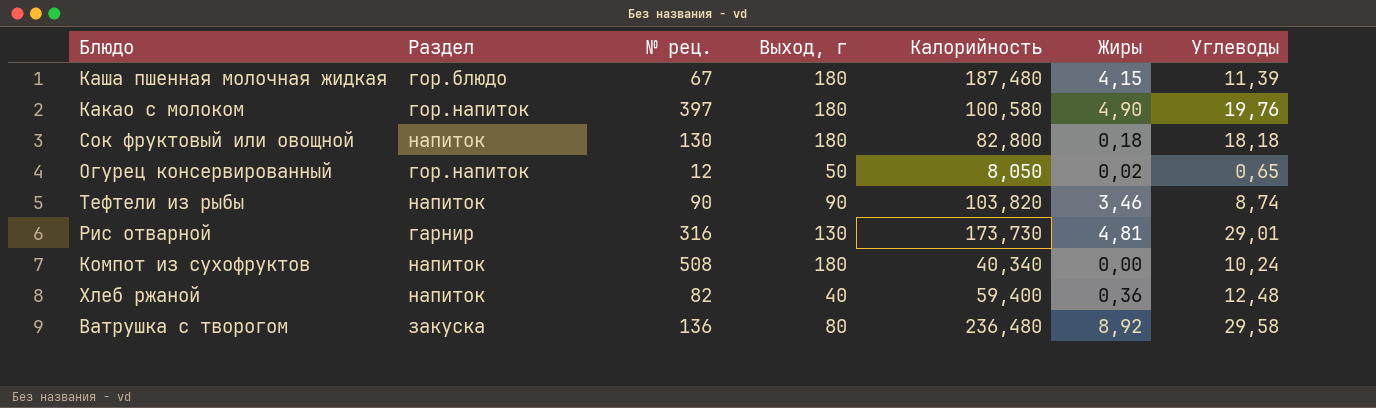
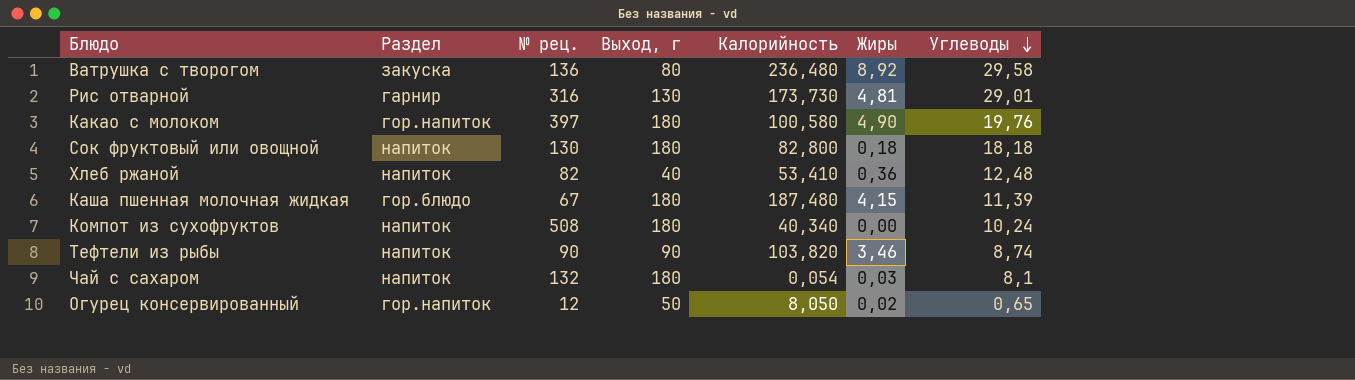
row order: none -> Углеводы descending
Хлеб ржаной | Калорийность: 59,400 -> 53,410
row Чай с сахаром: none -> напиток | 132 | 180 | 0,054 | 0,03 | 8,1

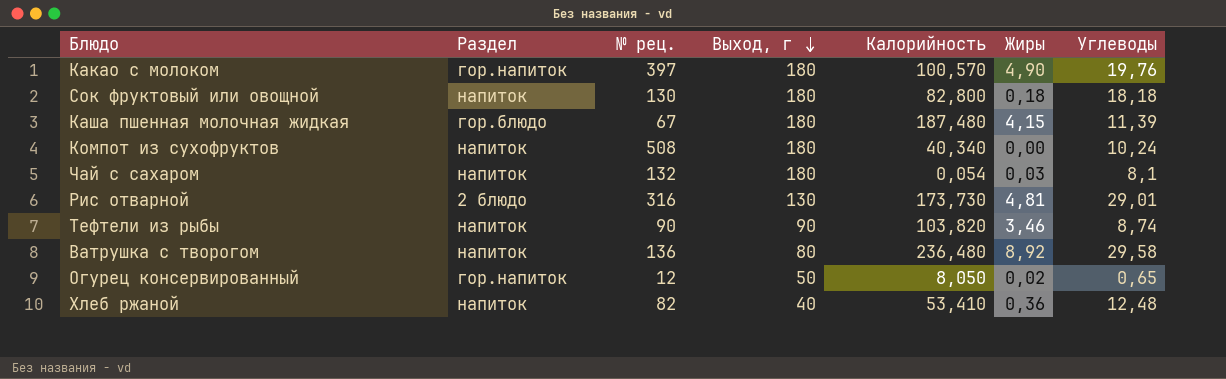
row order: Углеводы descending -> Выход, г descending
Какао с молоком | Калорийность: 100,580 -> 100,570
Рис отварной | Раздел: гарнир -> 2 блюдо
Ватрушка с творогом | Раздел: закуска -> напиток

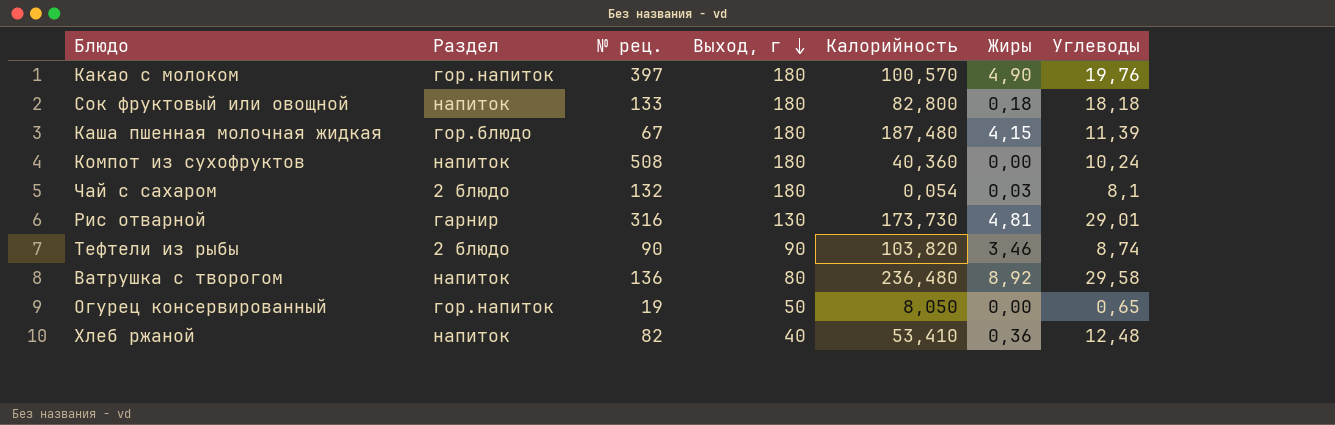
Сок фруктовый или овощной | № рец.: 130 -> 133
Компот из сухофруктов | Калорийность: 40,340 -> 40,360
Чай с сахаром | Раздел: напиток -> 2 блюдо
Рис отварной | Раздел: 2 блюдо -> гарнир
Тефтели из рыбы | Раздел: напиток -> 2 блюдо
Огурец консервированный | № рец.: 12 -> 19
Огурец консервированный | Жиры: 0,02 -> 0,00

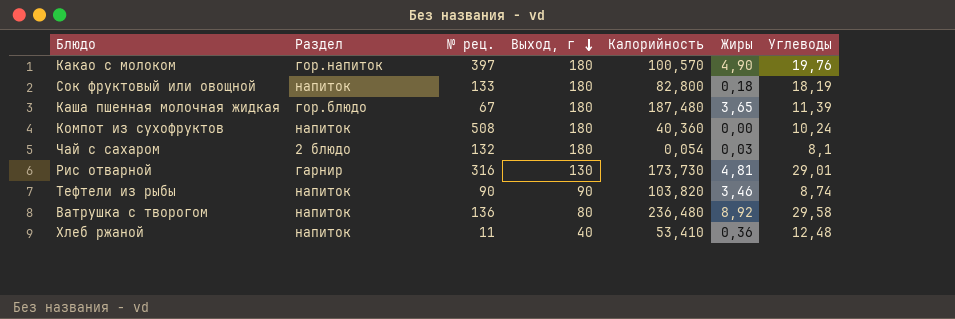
row Огурец консервированный: гор.напиток | 19 | 50 | 8,050 | 0,00 | 0,65 -> none
Сок фруктовый или овощной | Углеводы: 18,18 -> 18,19
Каша пшенная молочная жидкая | Жиры: 4,15 -> 3,65
Тефтели из рыбы | Раздел: 2 блюдо -> напиток
Хлеб ржаной | № рец.: 82 -> 11

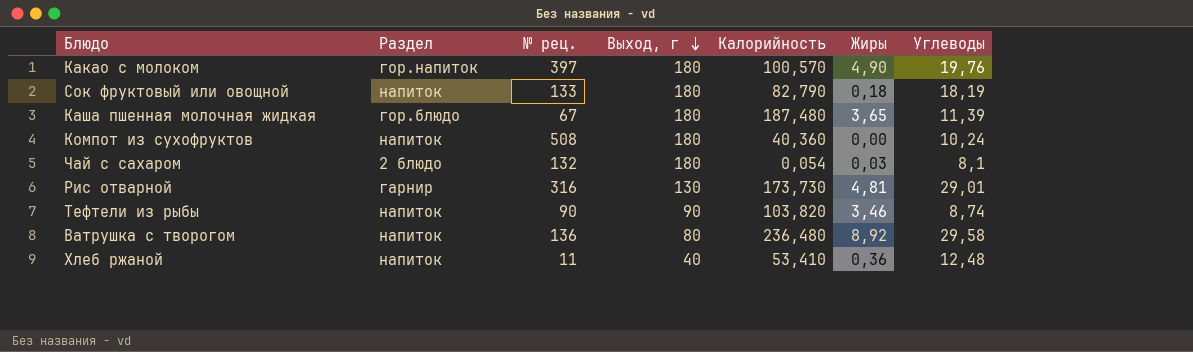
Сок фруктовый или овощной | Калорийность: 82,800 -> 82,790

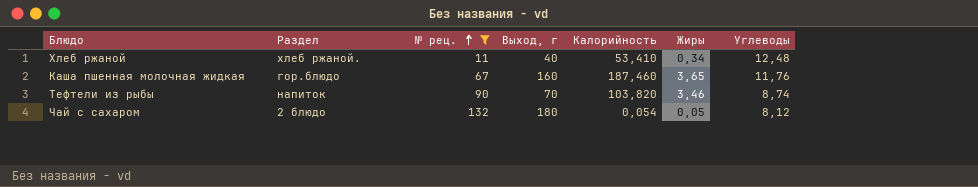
filter: none -> № рец. <= 132
row order: Выход, г descending -> № рец. ascending
Хлеб ржаной | Раздел: напиток -> хлеб ржаной.
Хлеб ржаной | Жиры: 0,36 -> 0,34
Каша пшенная молочная жидкая | Выход, г: 180 -> 160
Каша пшенная молочная жидкая | Калорийность: 187,480 -> 187,460
Каша пшенная молочная жидкая | Углеводы: 11,39 -> 11,76
Тефтели из рыбы | Выход, г: 90 -> 70
Чай с сахаром | Жиры: 0,03 -> 0,05
Чай с сахаром | Углеводы: 8,1 -> 8,12

